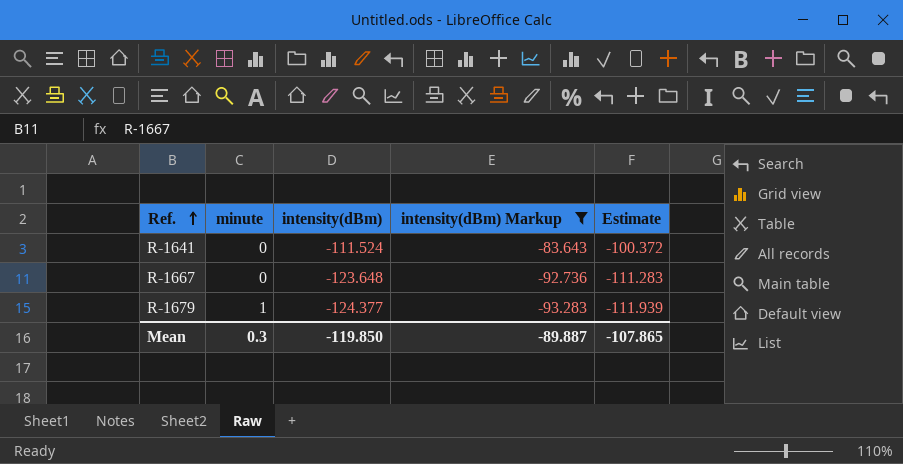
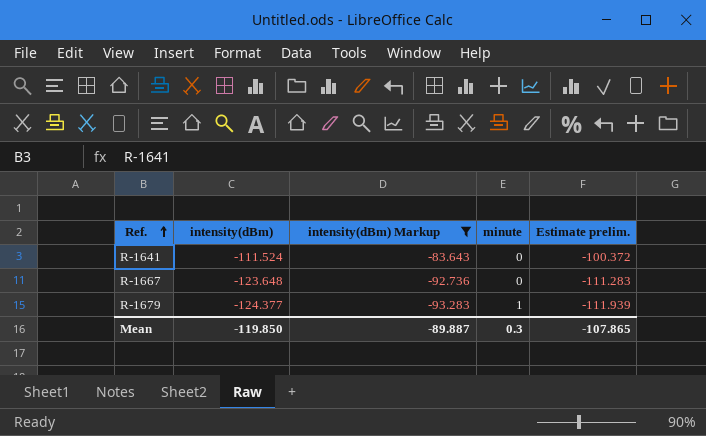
column minute | position: 2 -> 4
column name: Estimate -> Estimate prelim.

